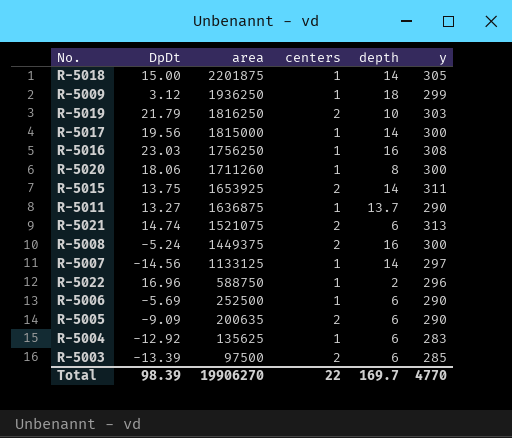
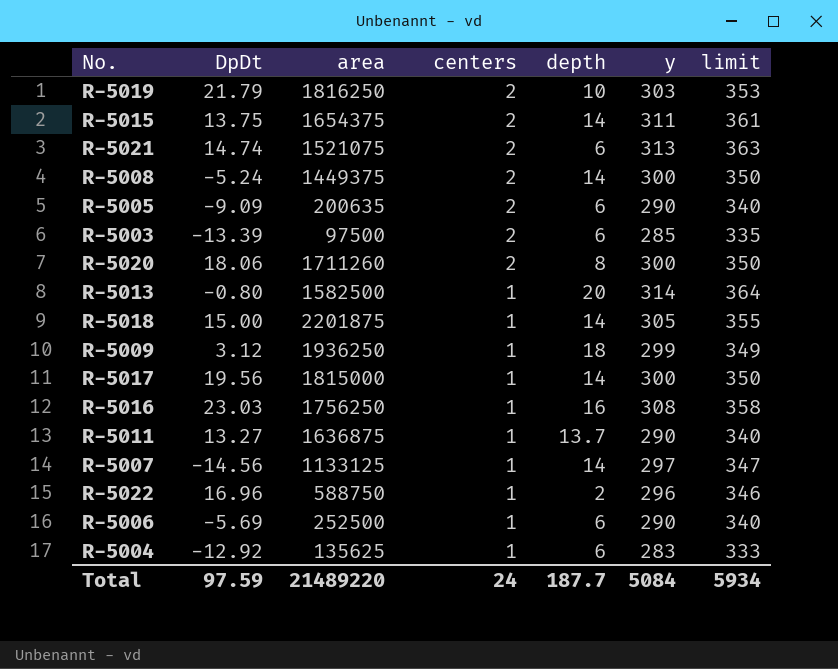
row order: area descending -> centers descending
column limit | formula: none -> [y] + 50
R-5015 | area: 1653925 -> 1654375
R-5008 | depth: 16 -> 14
R-5020 | centers: 1 -> 2
row R-5013: none -> -0.80 | 1582500 | 1 | 20 | 314 | 364
Total | DpDt: 98.39 -> 97.59
Total | area: 19906270 -> 21489220
Total | centers: 22 -> 24
Total | depth: 169.7 -> 187.7
Total | y: 4770 -> 5084

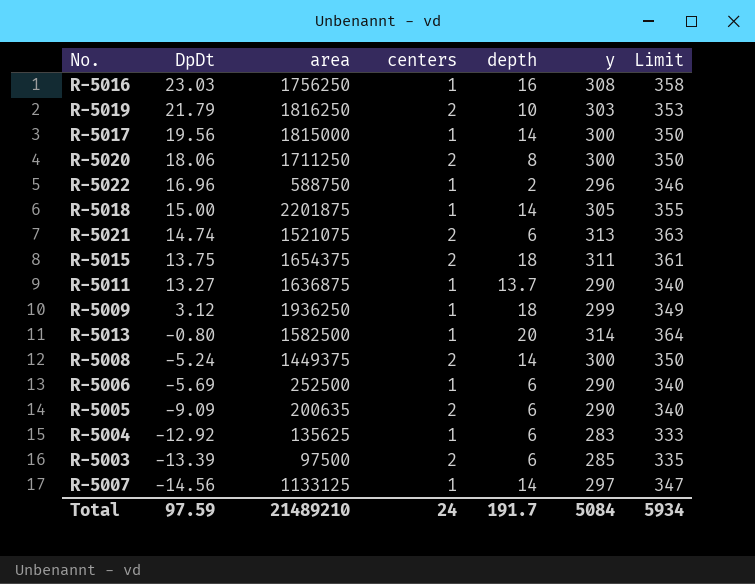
row order: centers descending -> DpDt descending
column name: limit -> Limit
R-5020 | area: 1711260 -> 1711250
R-5015 | depth: 14 -> 18
Total | area: 21489220 -> 21489210
Total | depth: 187.7 -> 191.7

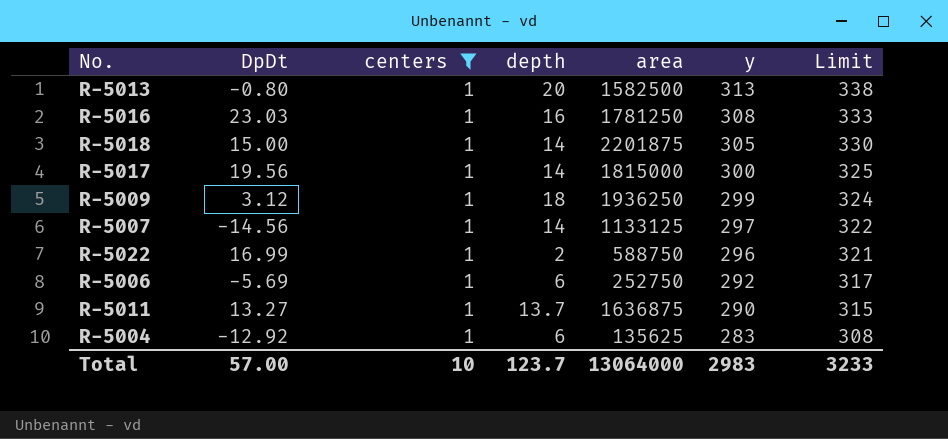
filter: none -> centers = 1
row order: DpDt descending -> y descending
column area | position: 3 -> 5
column Limit | formula: [y] + 50 -> [y] + 25
R-5013 | y: 314 -> 313
R-5016 | area: 1756250 -> 1781250
R-5022 | DpDt: 16.96 -> 16.99
R-5006 | area: 252500 -> 252750
R-5006 | y: 290 -> 292
Total | DpDt: 97.59 -> 57.00
Total | centers: 24 -> 10
Total | depth: 191.7 -> 123.7
Total | area: 21489210 -> 13064000
Total | y: 5084 -> 2983
Total | Limit: 5934 -> 3233

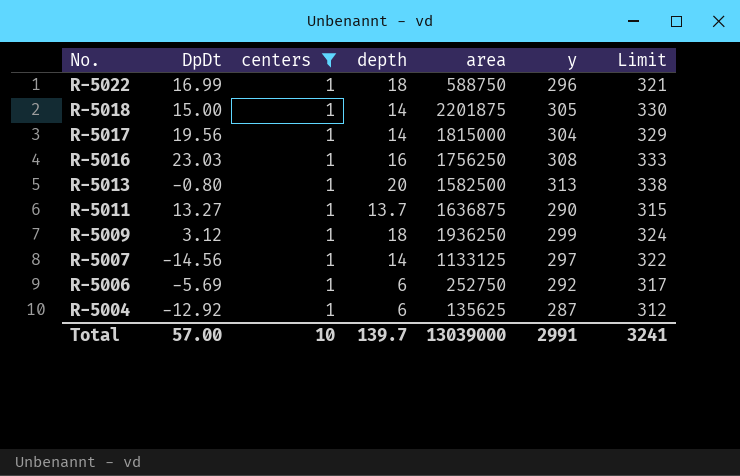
row order: y descending -> No. descending
R-5022 | depth: 2 -> 18
R-5017 | y: 300 -> 304
R-5017 | Limit: 325 -> 329
R-5016 | area: 1781250 -> 1756250
R-5004 | y: 283 -> 287
R-5004 | Limit: 308 -> 312
Total | depth: 123.7 -> 139.7
Total | area: 13064000 -> 13039000
Total | y: 2983 -> 2991
Total | Limit: 3233 -> 3241

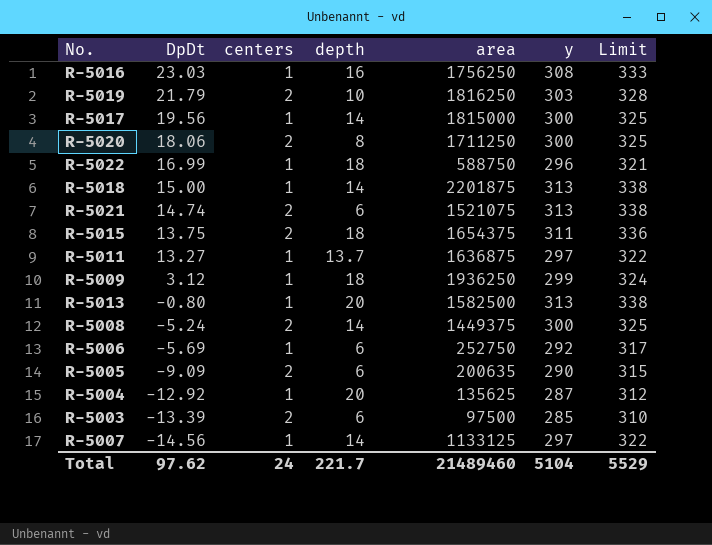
filter: centers = 1 -> none
row order: No. descending -> DpDt descending
R-5017 | y: 304 -> 300
R-5017 | Limit: 329 -> 325
R-5018 | y: 305 -> 313
R-5018 | Limit: 330 -> 338
R-5011 | y: 290 -> 297
R-5011 | Limit: 315 -> 322
R-5004 | depth: 6 -> 20
Total | DpDt: 57.00 -> 97.62
Total | centers: 10 -> 24
Total | depth: 139.7 -> 221.7
Total | area: 13039000 -> 21489460
Total | y: 2991 -> 5104
Total | Limit: 3241 -> 5529

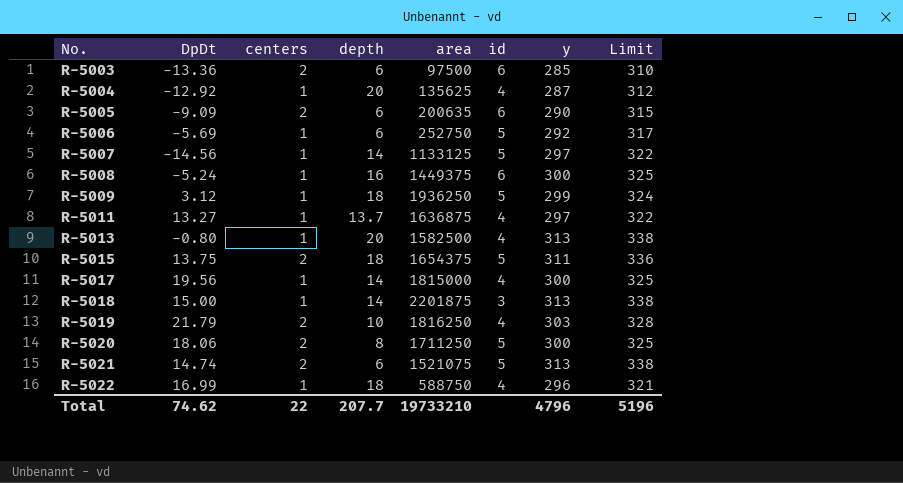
row order: DpDt descending -> No. ascending
column id | position: none -> 6
row R-5016: 23.03 | 1 | 16 | 1756250 | 308 | 333 -> none
R-5003 | DpDt: -13.39 -> -13.36
R-5008 | centers: 2 -> 1
R-5008 | depth: 14 -> 16
Total | DpDt: 97.62 -> 74.62
Total | centers: 24 -> 22
Total | depth: 221.7 -> 207.7
Total | area: 21489460 -> 19733210
Total | y: 5104 -> 4796
Total | Limit: 5529 -> 5196

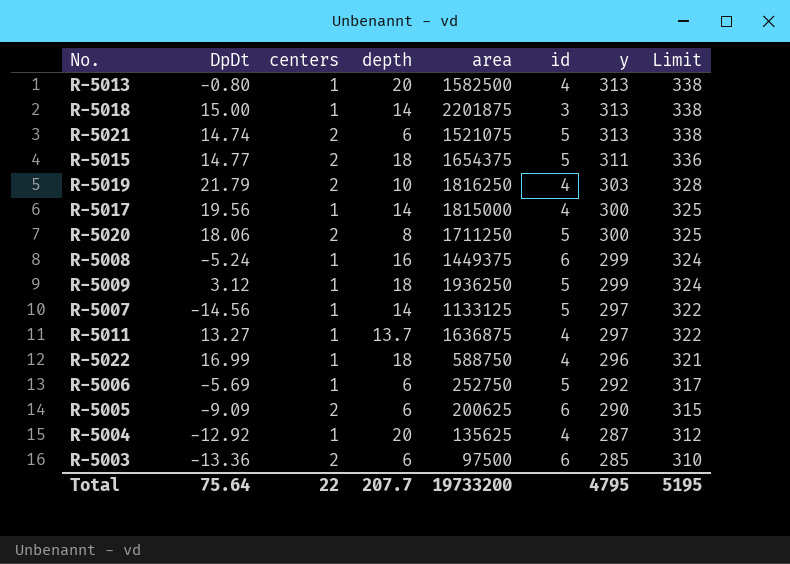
row order: No. ascending -> y descending
R-5015 | DpDt: 13.75 -> 14.77
R-5008 | y: 300 -> 299
R-5008 | Limit: 325 -> 324
R-5005 | area: 200635 -> 200625
Total | DpDt: 74.62 -> 75.64
Total | area: 19733210 -> 19733200
Total | y: 4796 -> 4795
Total | Limit: 5196 -> 5195

